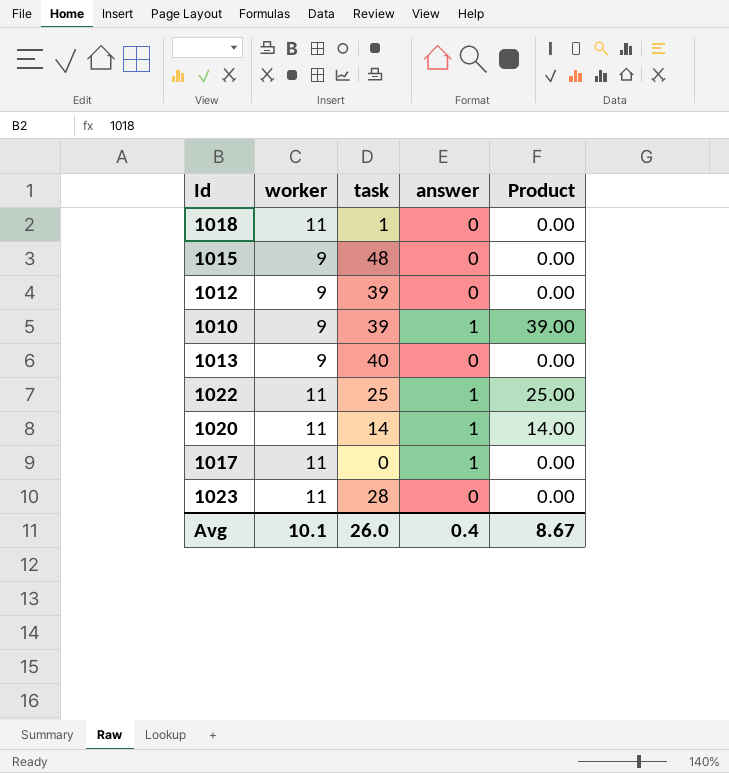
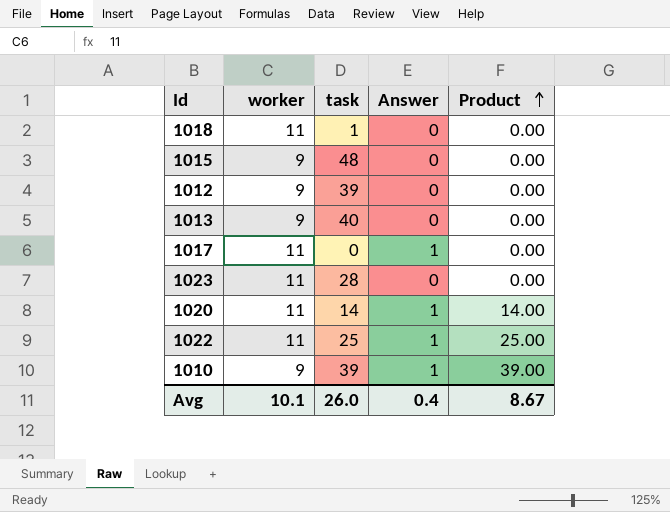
row order: none -> Product ascending
column name: answer -> Answer

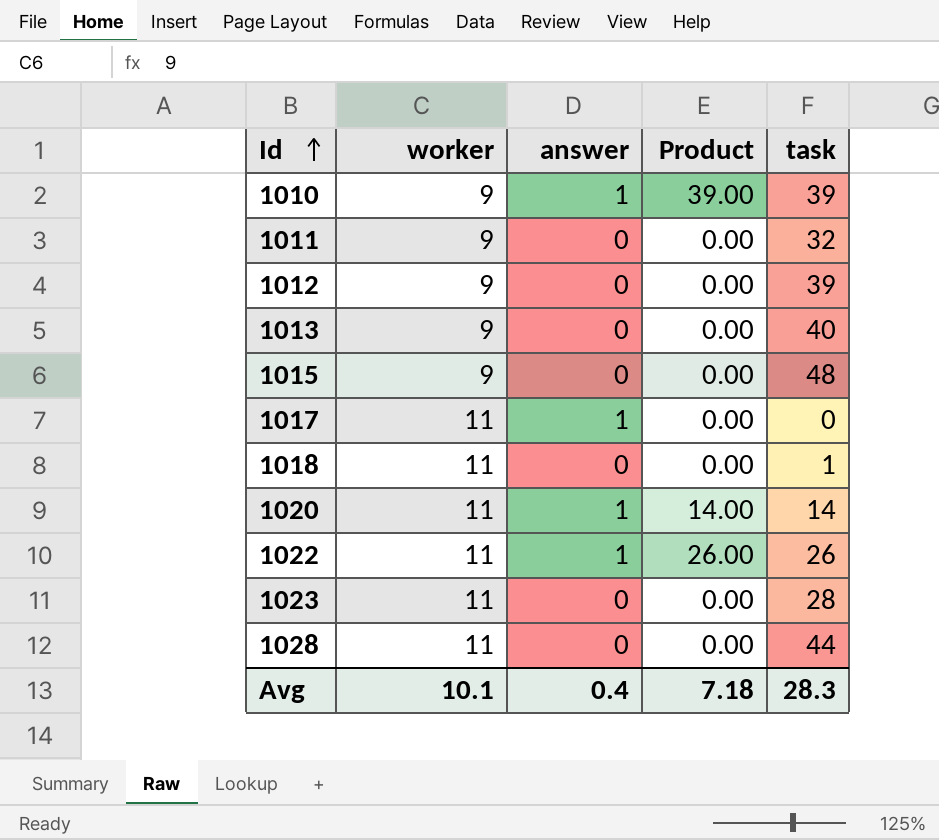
row order: Product ascending -> Id ascending
column name: Answer -> answer
column task | position: 3 -> 5
row 1011: none -> 9 | 0 | 0.00 | 32
1022 | Product: 25.00 -> 26.00
1022 | task: 25 -> 26
row 1028: none -> 11 | 0 | 0.00 | 44
Avg | Product: 8.67 -> 7.18
Avg | task: 26.0 -> 28.3

